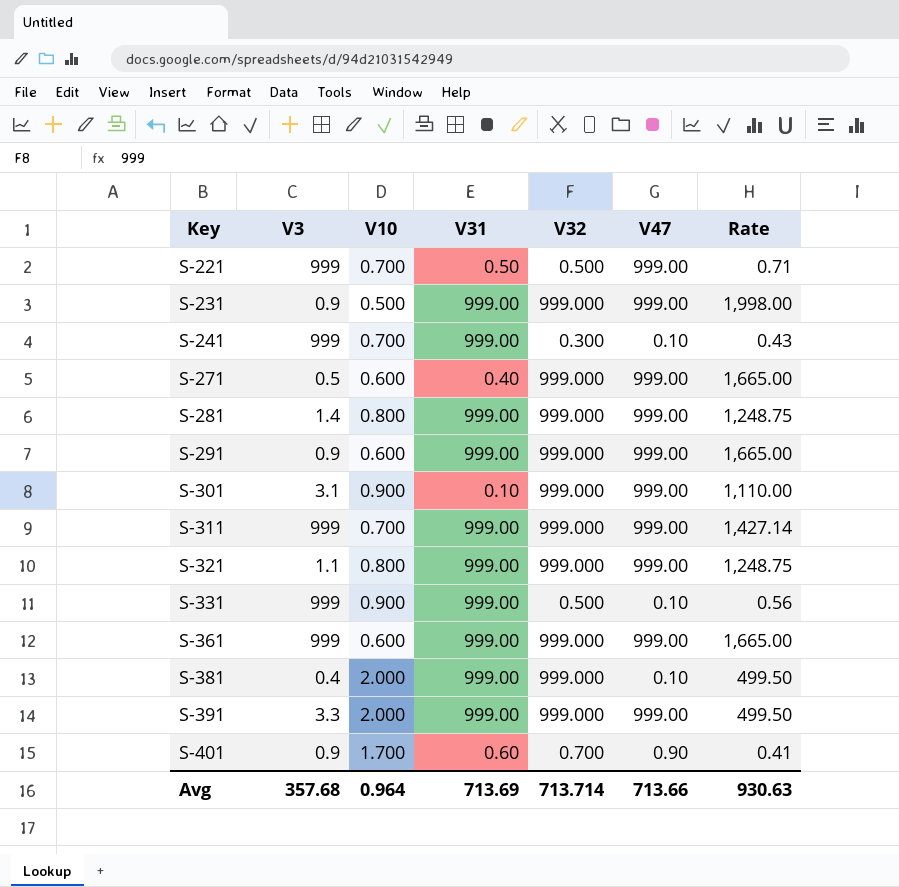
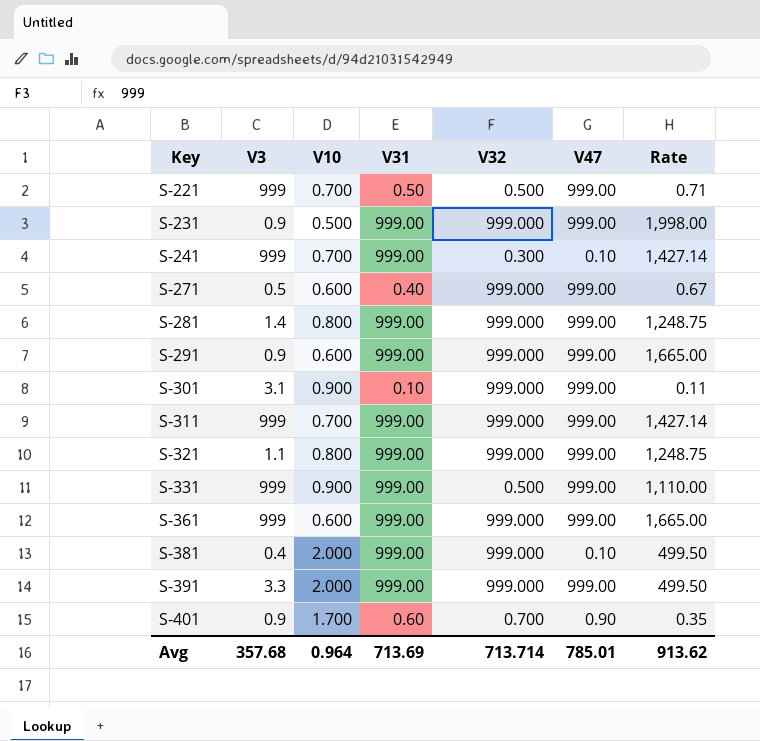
column Rate | formula: [V32] / [V10] -> [V31] / [V10]
S-331 | V47: 0.10 -> 999.00
Avg | V47: 713.66 -> 785.01
Avg | Rate: 930.63 -> 913.62

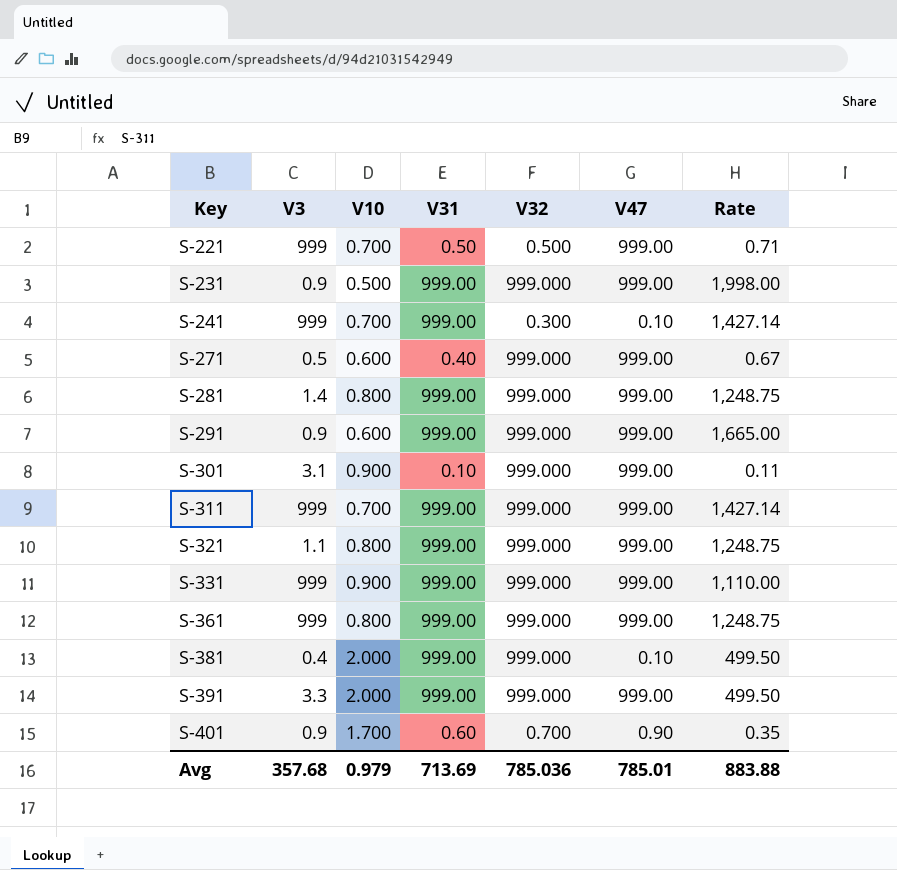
S-331 | V32: 0.500 -> 999.000
S-361 | V10: 0.600 -> 0.800
S-361 | Rate: 1,665.00 -> 1,248.75
Avg | V10: 0.964 -> 0.979
Avg | V32: 713.714 -> 785.036
Avg | Rate: 913.62 -> 883.88

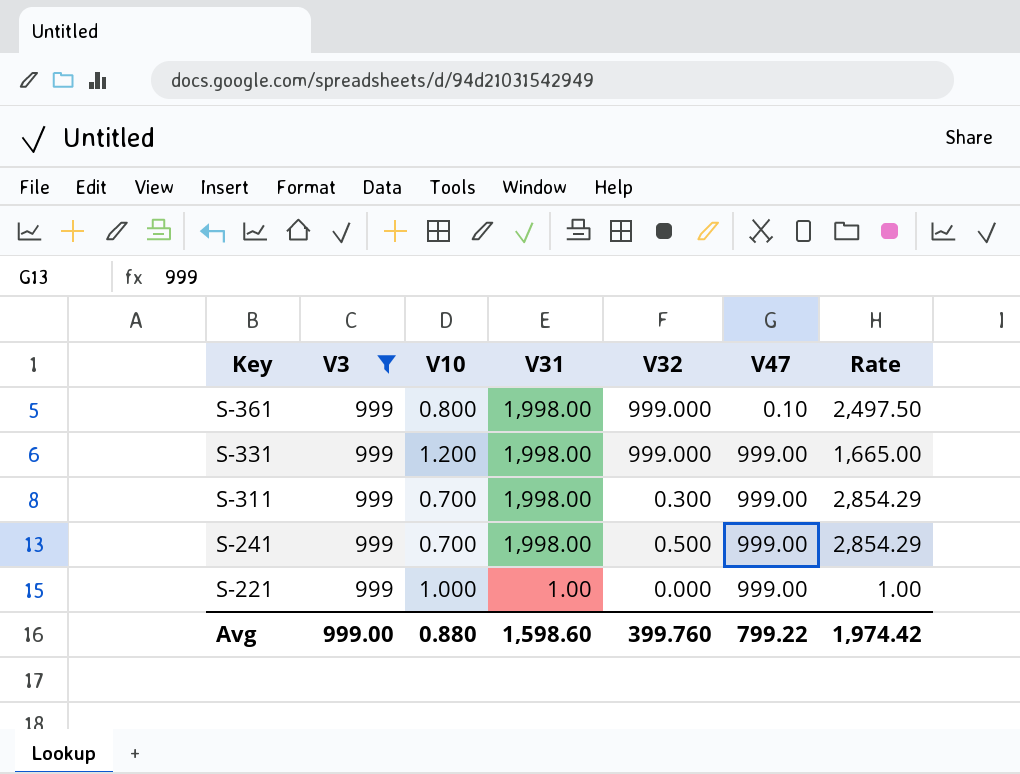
filter: none -> V3 = 999
row order: Key ascending -> Key descending
S-361 | V31: 999.00 -> 1,998.00
S-361 | V47: 999.00 -> 0.10
S-361 | Rate: 1,248.75 -> 2,497.50
S-331 | V10: 0.900 -> 1.200
S-331 | V31: 999.00 -> 1,998.00
S-331 | Rate: 1,110.00 -> 1,665.00
S-311 | V31: 999.00 -> 1,998.00
S-311 | V32: 999.000 -> 0.300
S-311 | Rate: 1,427.14 -> 2,854.29
S-241 | V31: 999.00 -> 1,998.00
S-241 | V32: 0.300 -> 0.500
S-241 | V47: 0.10 -> 999.00
S-241 | Rate: 1,427.14 -> 2,854.29
S-221 | V10: 0.700 -> 1.000
S-221 | V31: 0.50 -> 1.00
S-221 | V32: 0.500 -> 0.000
S-221 | Rate: 0.71 -> 1.00
Avg | V3: 357.68 -> 999.00
Avg | V10: 0.979 -> 0.880
Avg | V31: 713.69 -> 1,598.60
Avg | V32: 785.036 -> 399.760
Avg | V47: 785.01 -> 799.22
Avg | Rate: 883.88 -> 1,974.42

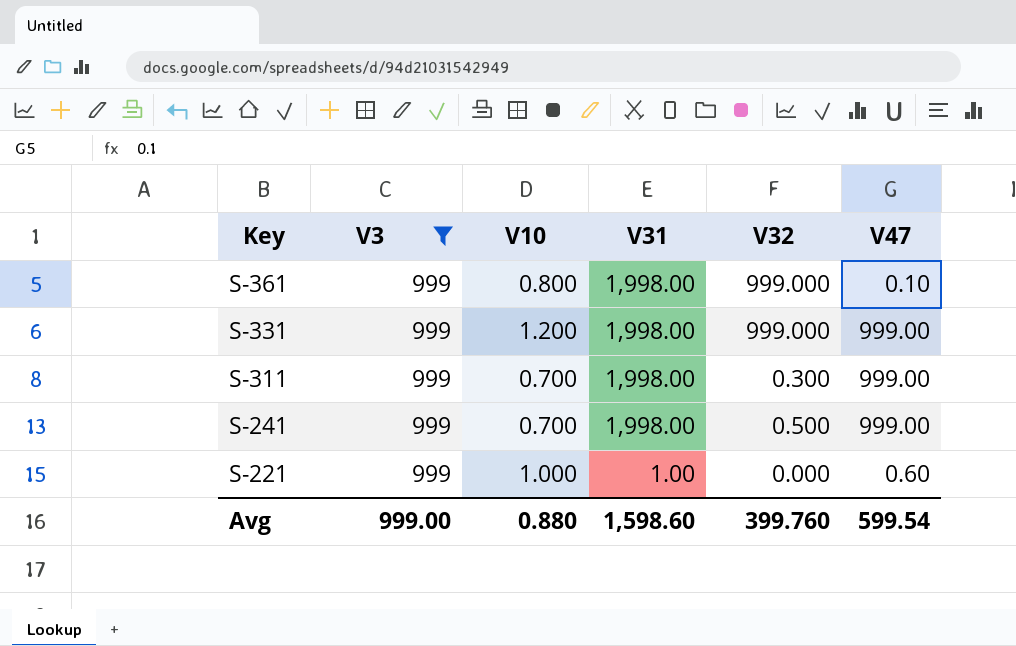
column Rate | formula: [V31] / [V10] -> none
S-221 | V47: 999.00 -> 0.60
Avg | V47: 799.22 -> 599.54

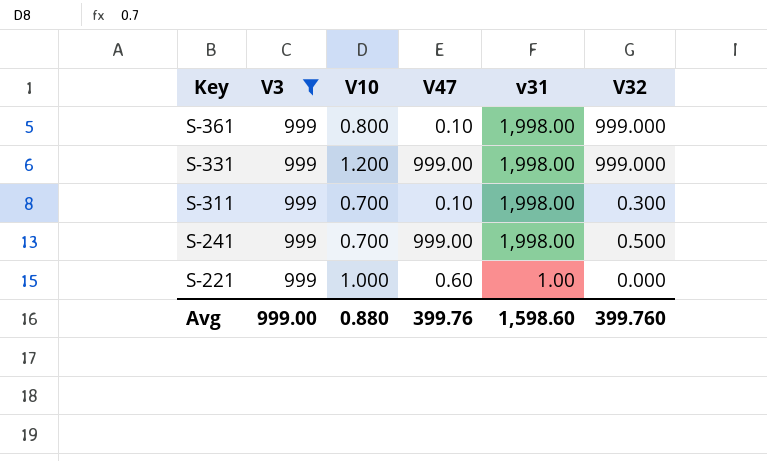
column V47 | position: 6 -> 4
column name: V31 -> v31
S-311 | V47: 999.00 -> 0.10
Avg | V47: 599.54 -> 399.76

